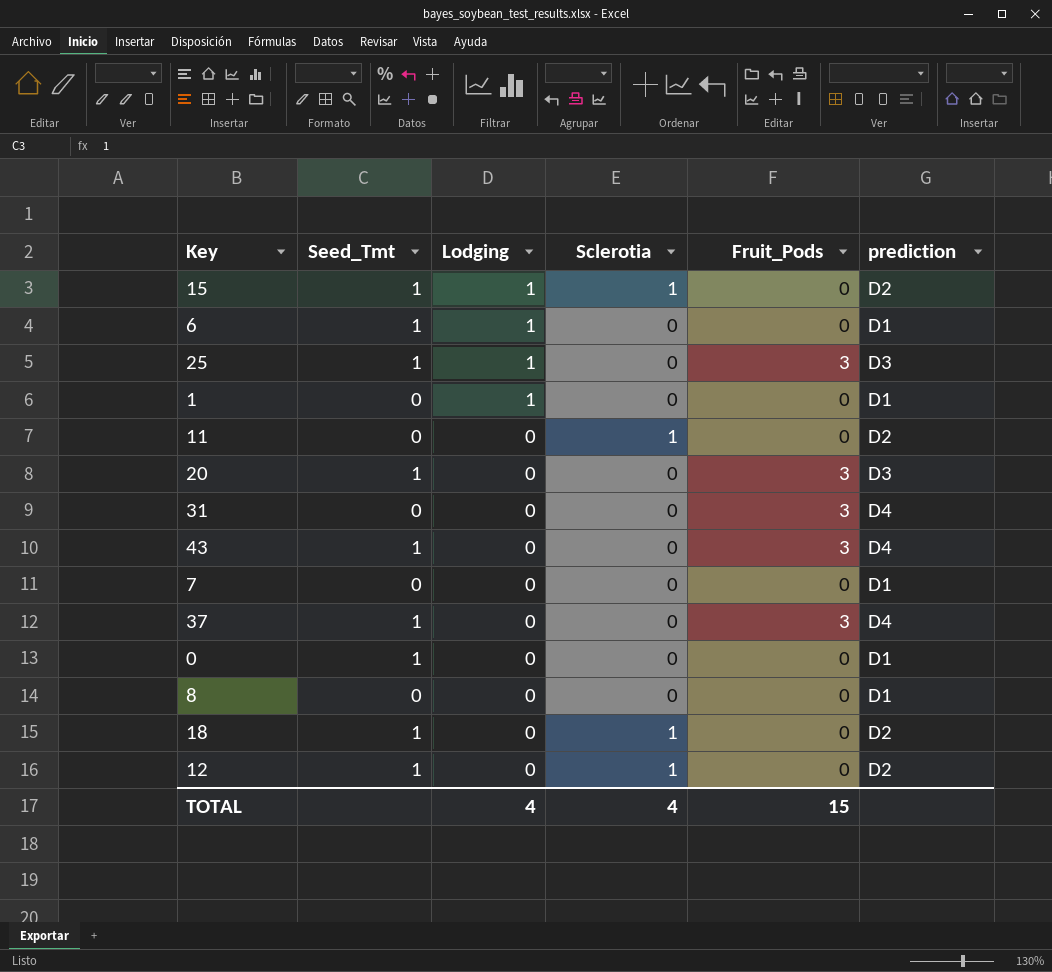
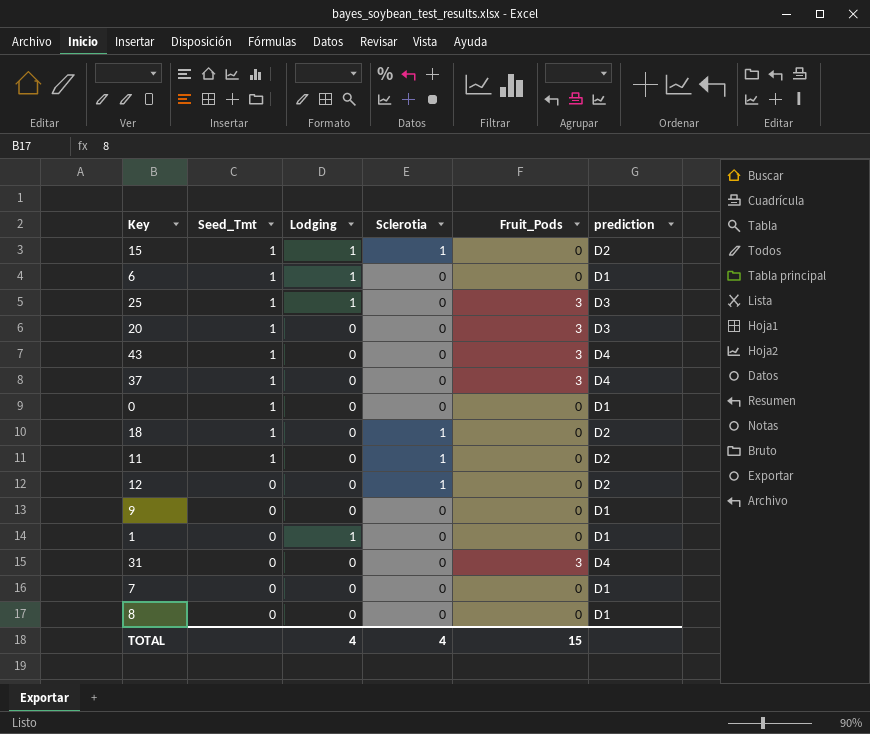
row order: Lodging descending -> Seed_Tmt descending
11 | Seed_Tmt: 0 -> 1
12 | Seed_Tmt: 1 -> 0
row 9: none -> 0 | 0 | 0 | 0 | D1

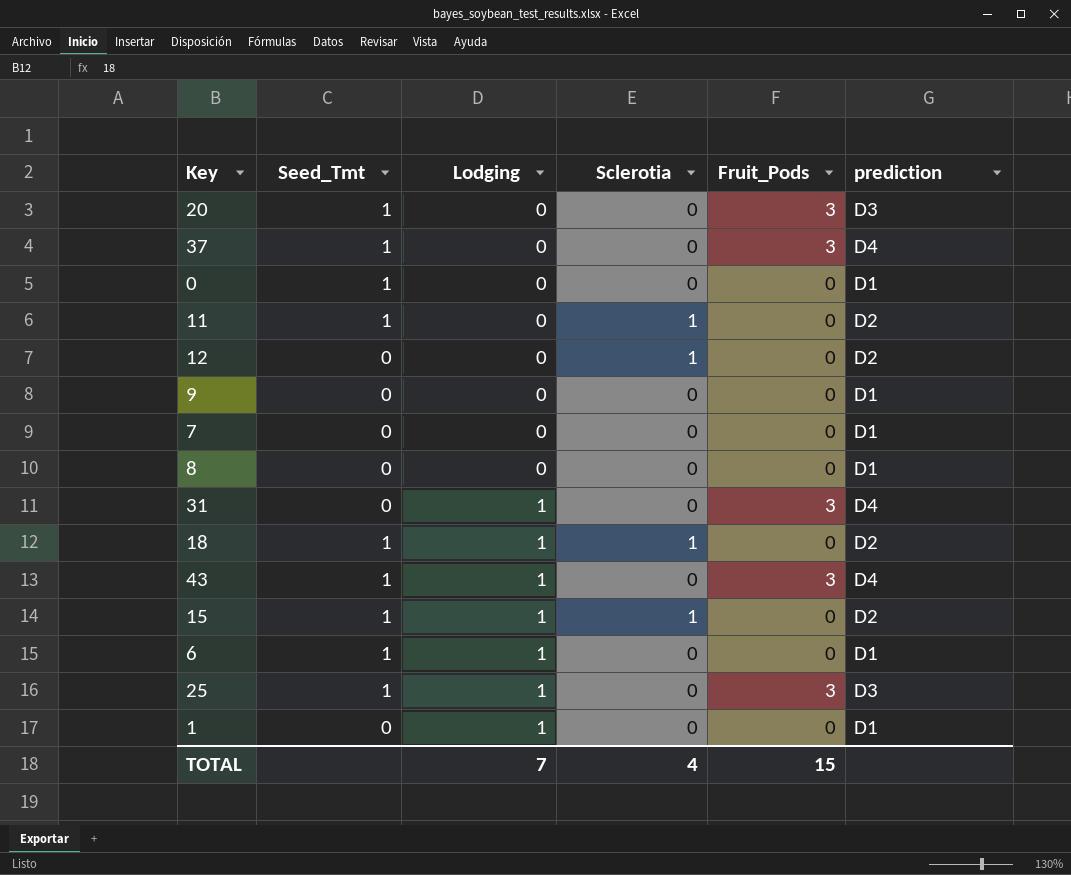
row order: Seed_Tmt descending -> Lodging ascending
31 | Lodging: 0 -> 1
18 | Lodging: 0 -> 1
43 | Lodging: 0 -> 1
TOTAL | Lodging: 4 -> 7

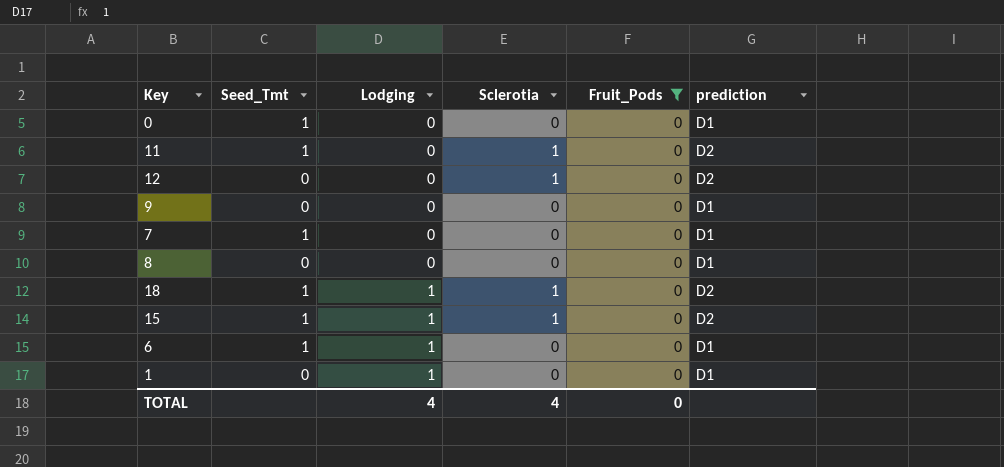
filter: none -> Fruit_Pods = 0
7 | Seed_Tmt: 0 -> 1
TOTAL | Lodging: 7 -> 4
TOTAL | Fruit_Pods: 15 -> 0

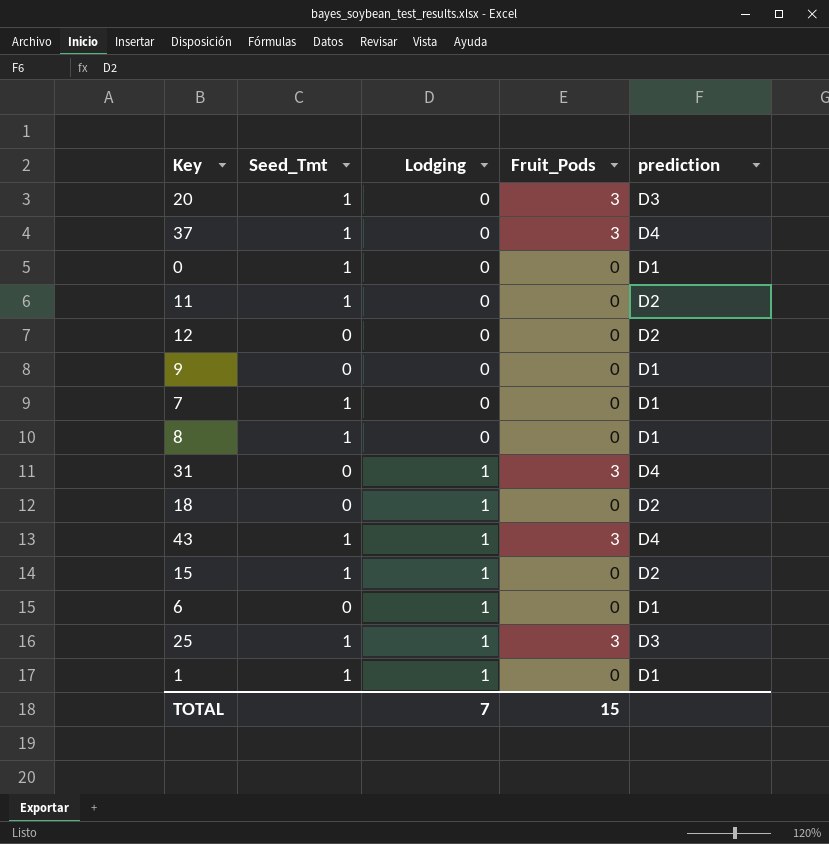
filter: Fruit_Pods = 0 -> none
column Sclerotia | position: 4 -> none
8 | Seed_Tmt: 0 -> 1
18 | Seed_Tmt: 1 -> 0
6 | Seed_Tmt: 1 -> 0
1 | Seed_Tmt: 0 -> 1
TOTAL | Lodging: 4 -> 7
TOTAL | Fruit_Pods: 0 -> 15

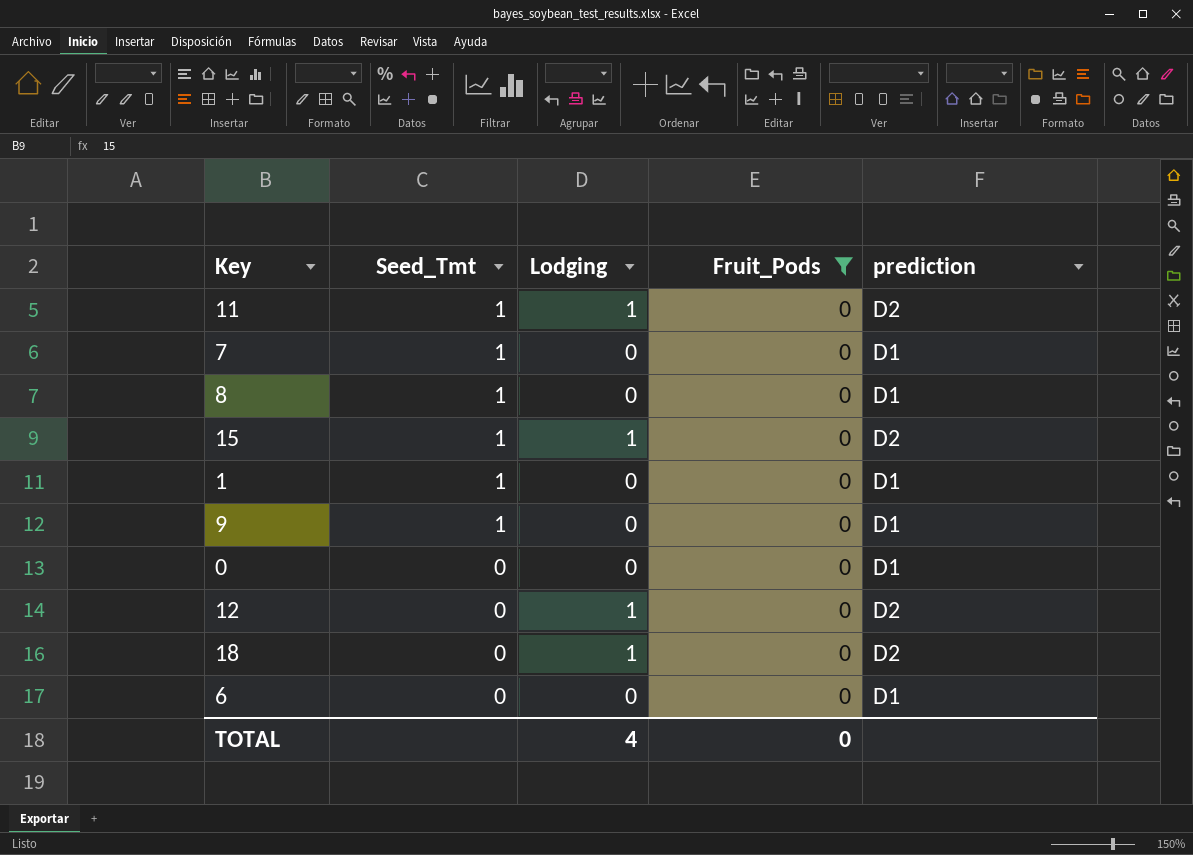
filter: none -> Fruit_Pods = 0
row order: Lodging ascending -> Seed_Tmt descending
11 | Lodging: 0 -> 1
1 | Lodging: 1 -> 0
9 | Seed_Tmt: 0 -> 1
0 | Seed_Tmt: 1 -> 0
12 | Lodging: 0 -> 1
6 | Lodging: 1 -> 0
TOTAL | Lodging: 7 -> 4
TOTAL | Fruit_Pods: 15 -> 0

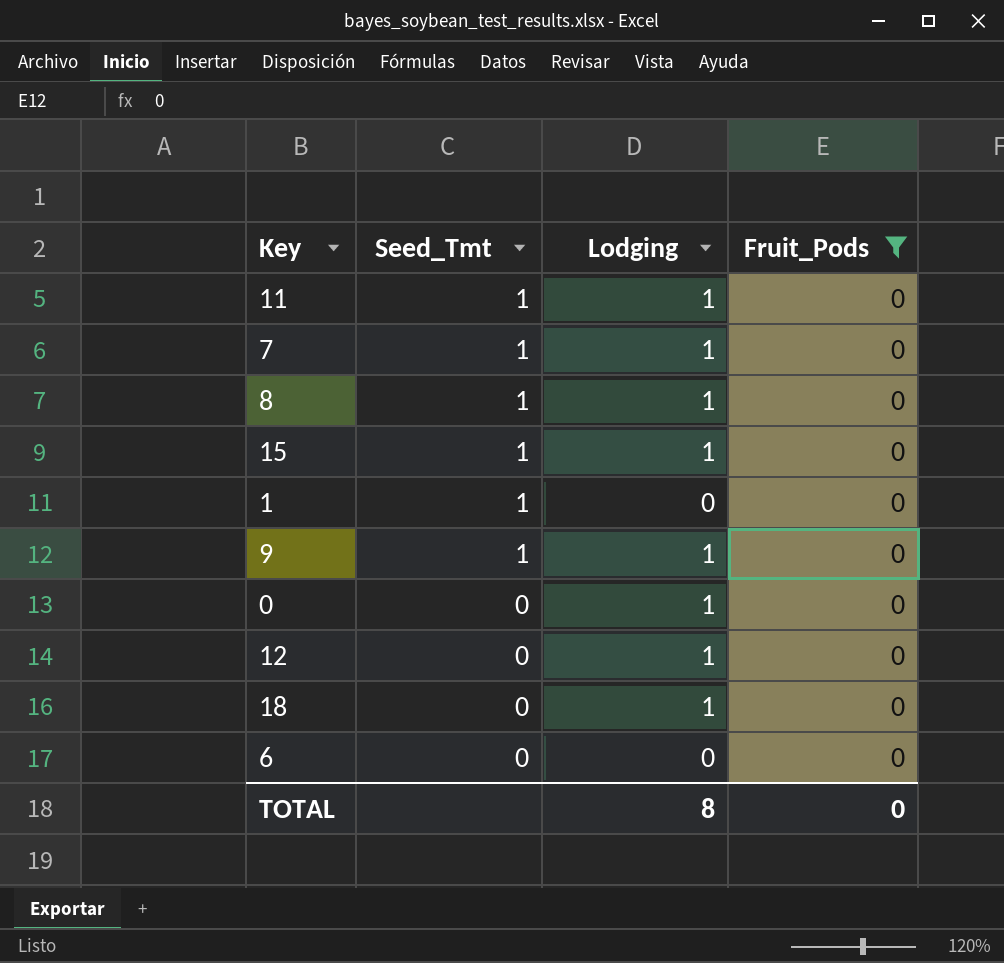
column prediction | position: 5 -> none
7 | Lodging: 0 -> 1
8 | Lodging: 0 -> 1
9 | Lodging: 0 -> 1
0 | Lodging: 0 -> 1
TOTAL | Lodging: 4 -> 8

